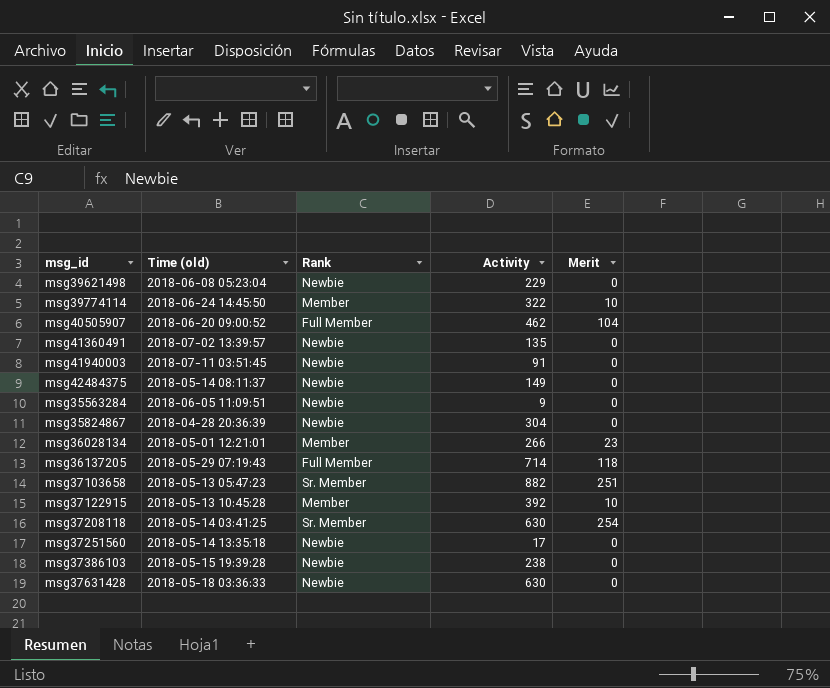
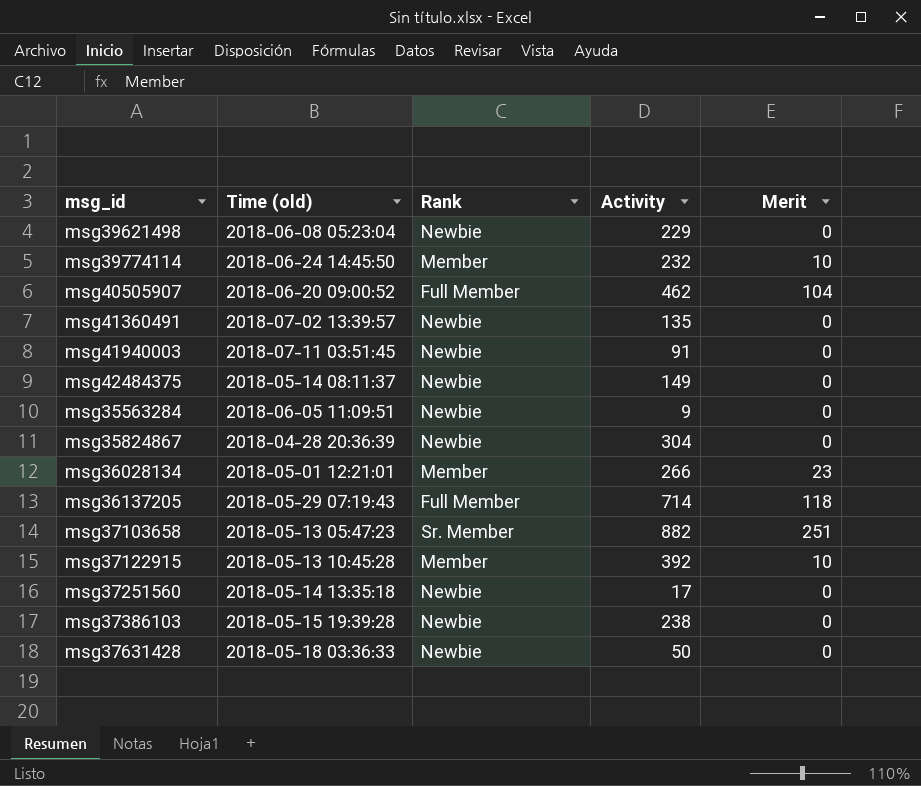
row msg37208118: 2018-05-14 03:41:25 | Sr. Member | 630 | 254 -> none
msg39774114 | Activity: 322 -> 232
msg37631428 | Activity: 630 -> 50

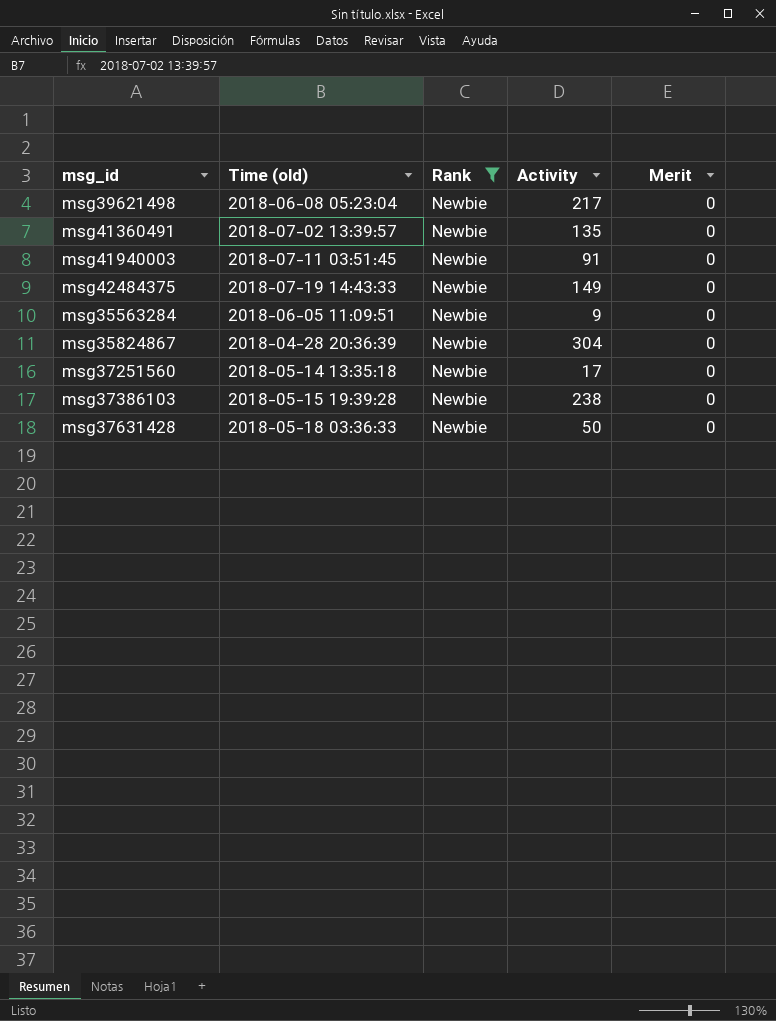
filter: none -> Rank = Newbie
msg39621498 | Activity: 229 -> 217
msg42484375 | Time (old): 2018-05-14 08:11:37 -> 2018-07-19 14:43:33

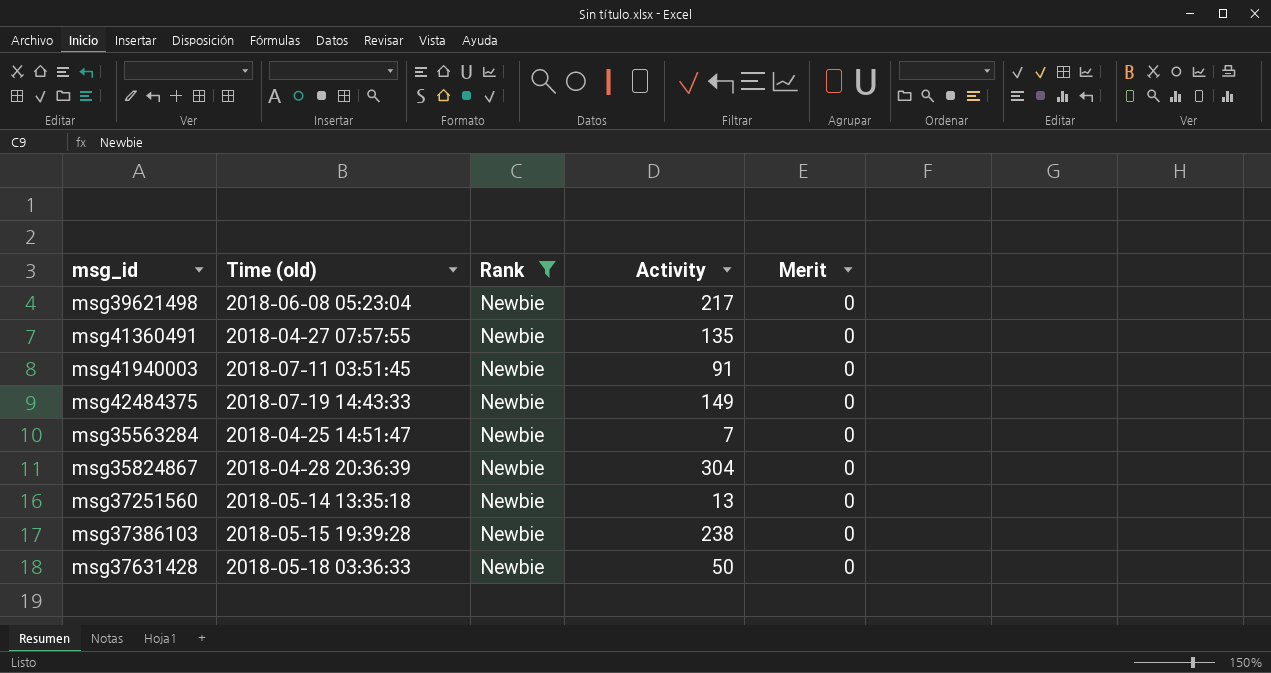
msg41360491 | Time (old): 2018-07-02 13:39:57 -> 2018-04-27 07:57:55
msg35563284 | Time (old): 2018-06-05 11:09:51 -> 2018-04-25 14:51:47
msg35563284 | Activity: 9 -> 7
msg37251560 | Activity: 17 -> 13

